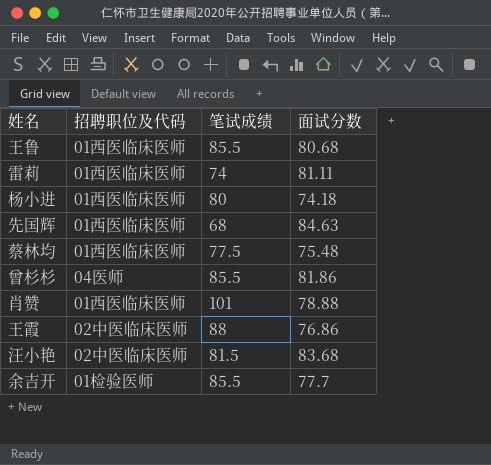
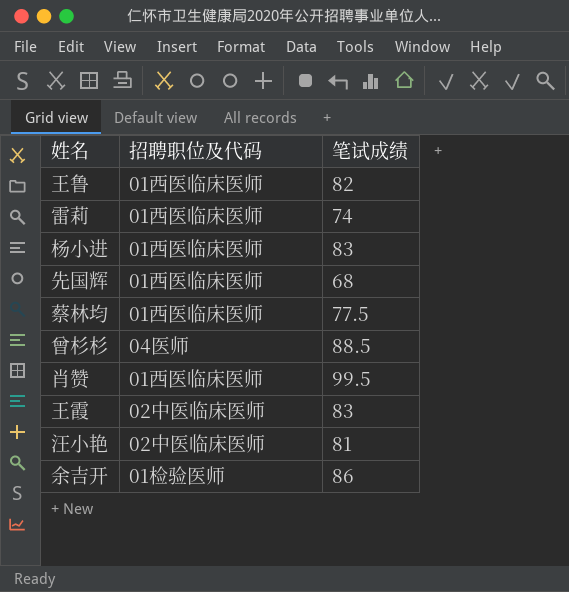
column 面试分数 | position: 4 -> none
王鲁 | 笔试成绩: 85.5 -> 82
杨小进 | 笔试成绩: 80 -> 83
曾杉杉 | 笔试成绩: 85.5 -> 88.5
肖赞 | 笔试成绩: 101 -> 99.5
王霞 | 笔试成绩: 88 -> 83
汪小艳 | 笔试成绩: 81.5 -> 81
余吉开 | 笔试成绩: 85.5 -> 86

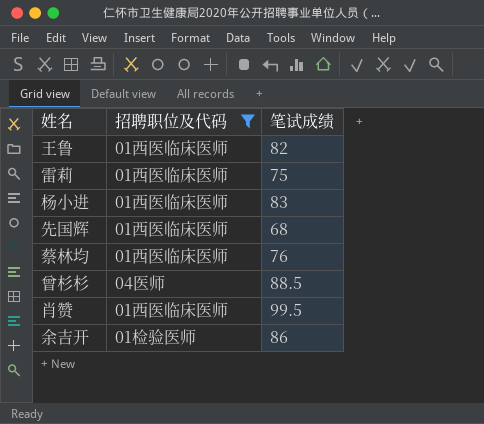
filter: none -> 招聘职位及代码 != 02中医临床医师
雷莉 | 笔试成绩: 74 -> 75
蔡林均 | 笔试成绩: 77.5 -> 76

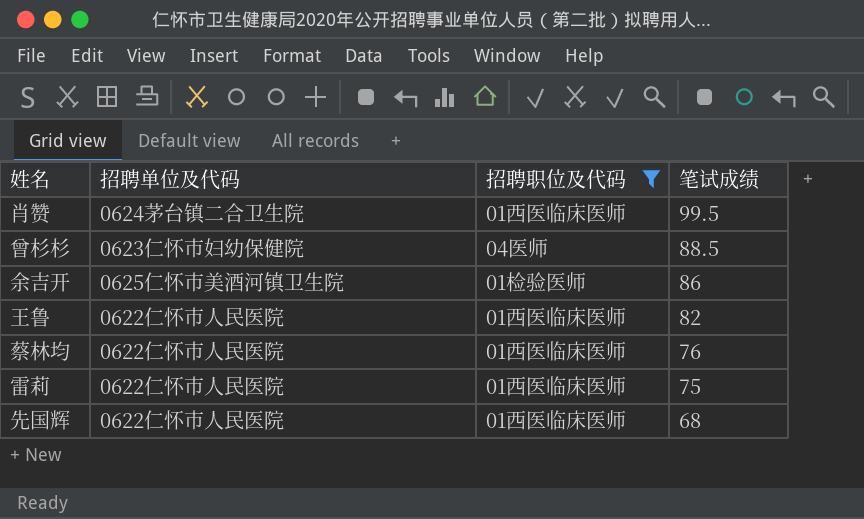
row order: none -> 笔试成绩 descending
column 招聘单位及代码 | position: none -> 2
row 杨小进: 01西医临床医师 | 83 -> none

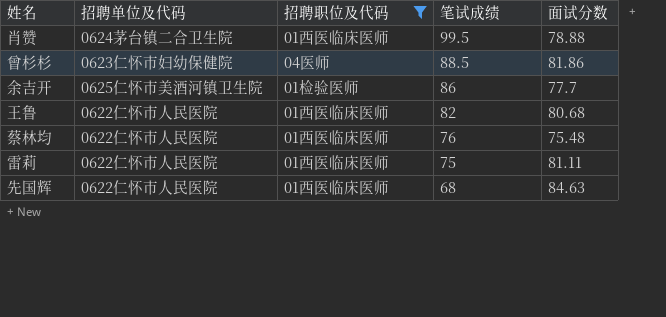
column 面试分数 | position: none -> 5

